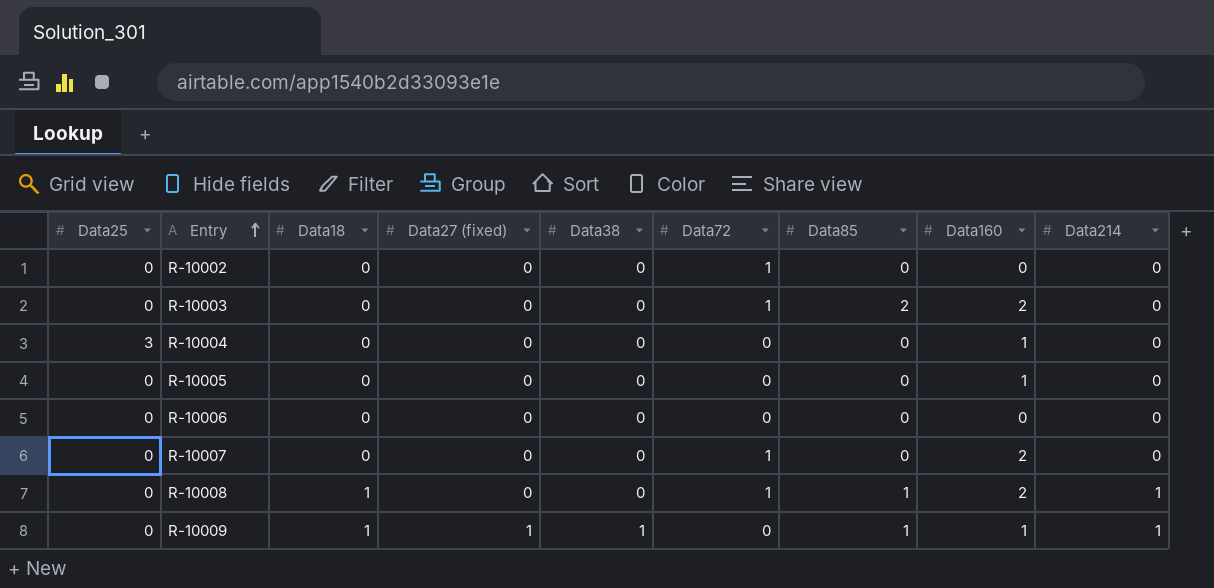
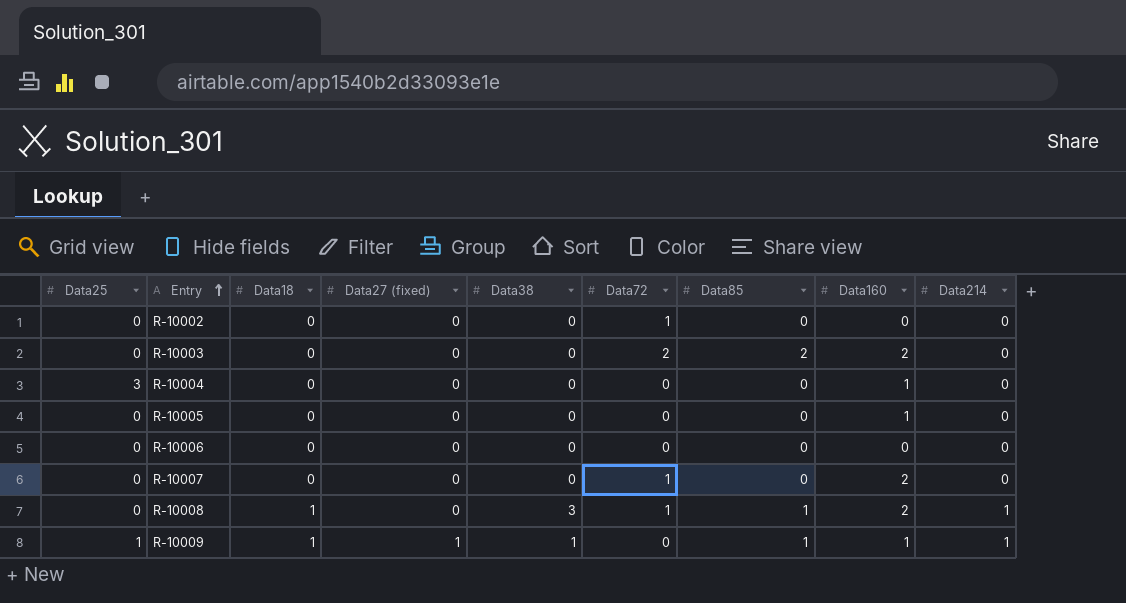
R-10003 | Data72: 1 -> 2
R-10008 | Data38: 0 -> 3
R-10009 | Data25: 0 -> 1

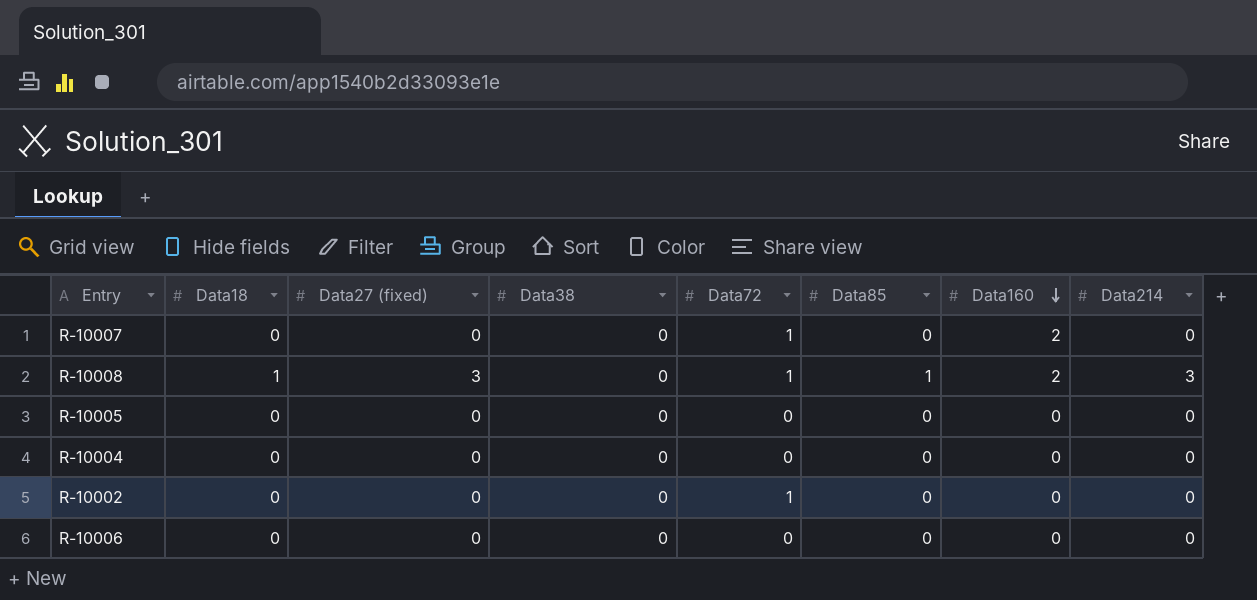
row order: Entry ascending -> Data160 descending
column Data25 | position: 1 -> none
row R-10003: 0 | 0 | 0 | 0 | 2 | 2 | 2 | 0 -> none
row R-10009: 1 | 1 | 1 | 1 | 0 | 1 | 1 | 1 -> none
R-10008 | Data27 (fixed): 0 -> 3
R-10008 | Data38: 3 -> 0
R-10008 | Data214: 1 -> 3
R-10005 | Data160: 1 -> 0
R-10004 | Data160: 1 -> 0

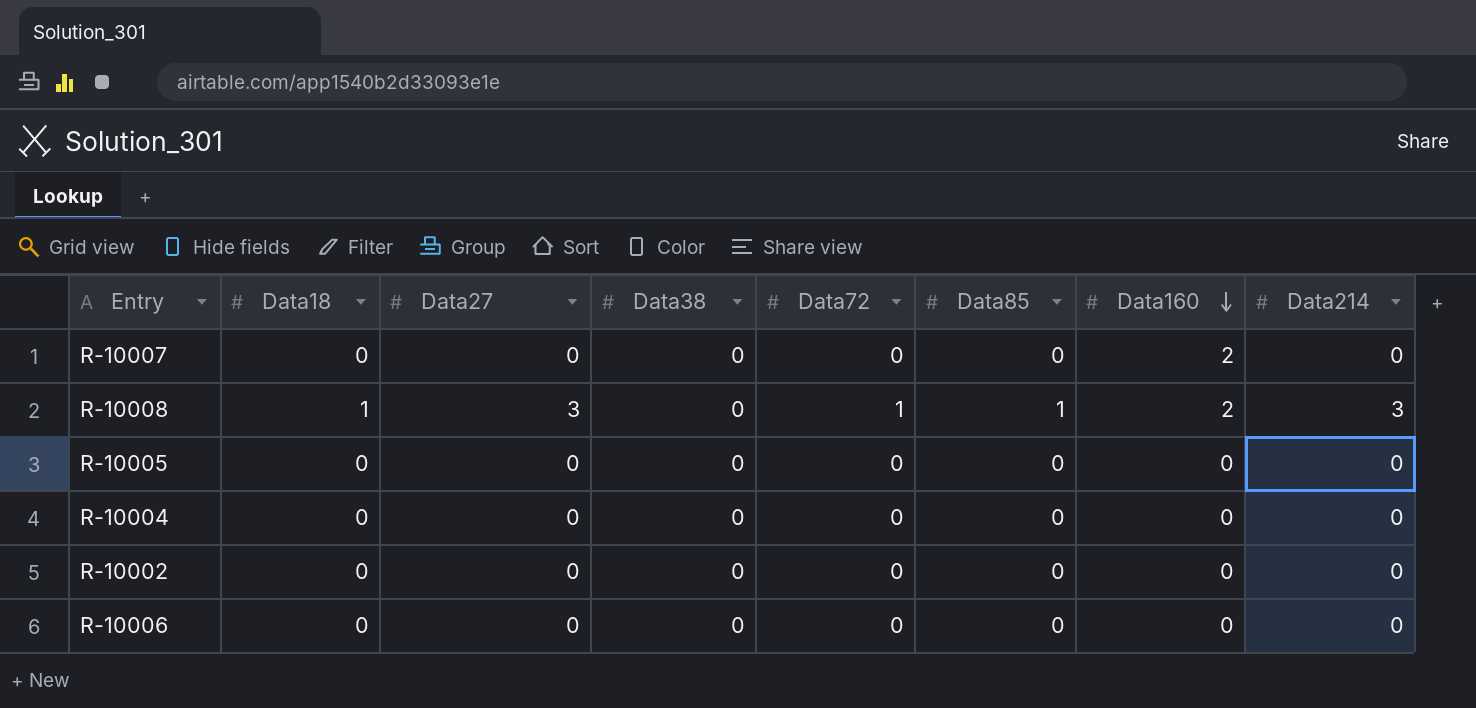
column name: Data27 (fixed) -> Data27
R-10007 | Data72: 1 -> 0
R-10002 | Data72: 1 -> 0

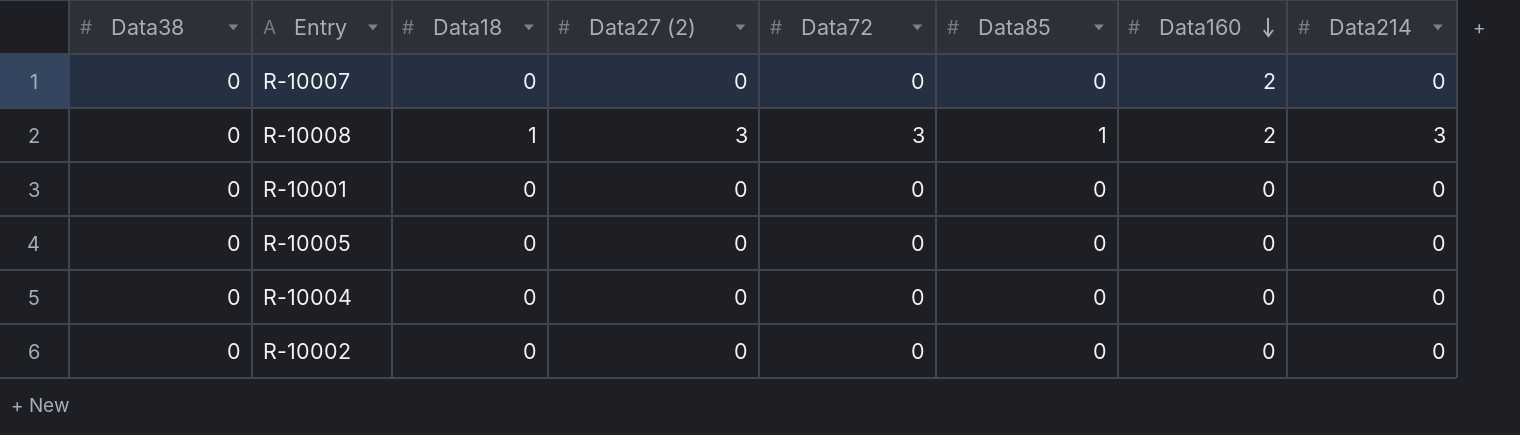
column Data38 | position: 4 -> 1
column name: Data27 -> Data27 (2)
row R-10006: 0 | 0 | 0 | 0 | 0 | 0 | 0 -> none
R-10008 | Data72: 1 -> 3
row R-10001: none -> 0 | 0 | 0 | 0 | 0 | 0 | 0

